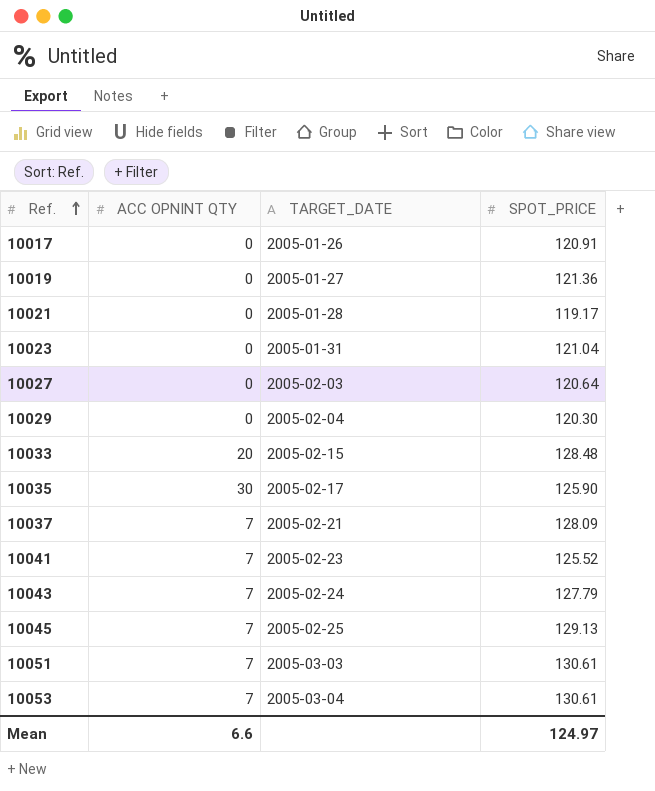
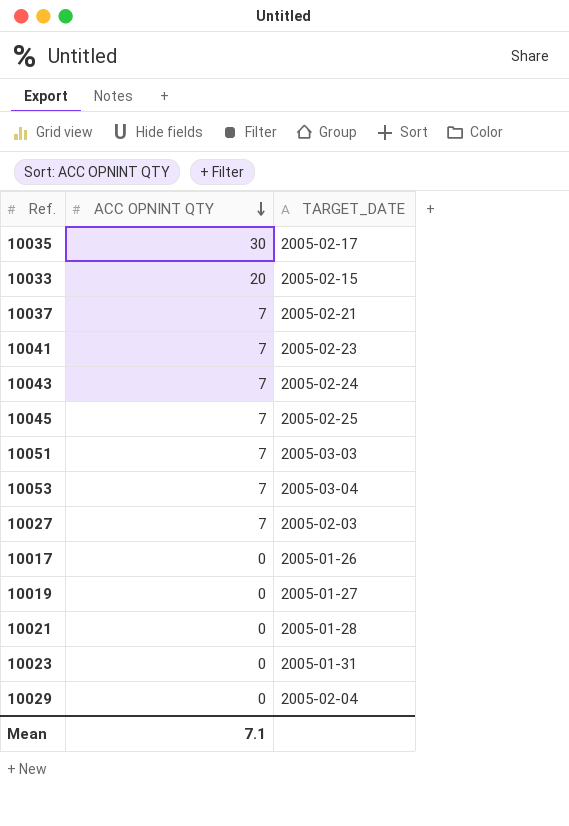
row order: Ref. ascending -> ACC OPNINT QTY descending
column SPOT_PRICE | position: 4 -> none
10027 | ACC OPNINT QTY: 0 -> 7
Mean | ACC OPNINT QTY: 6.6 -> 7.1

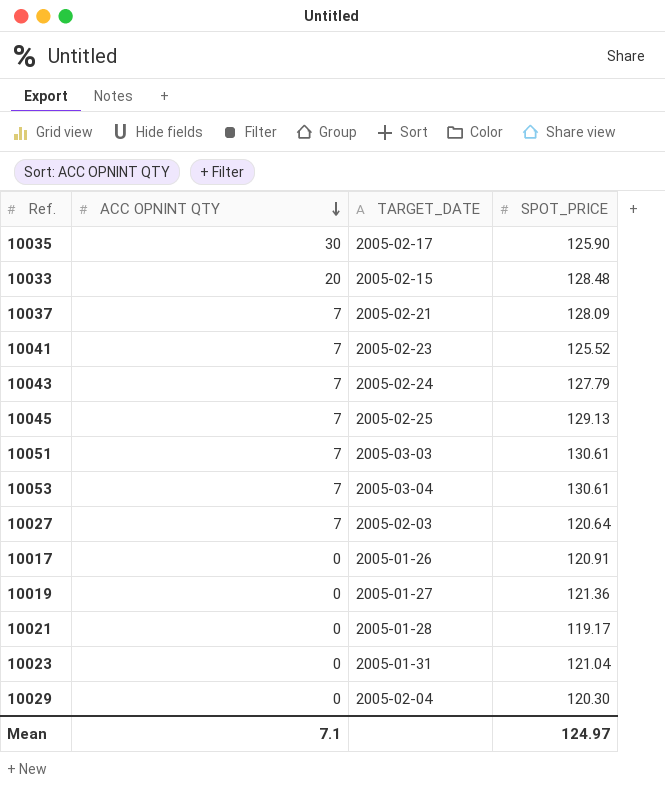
column SPOT_PRICE | position: none -> 4

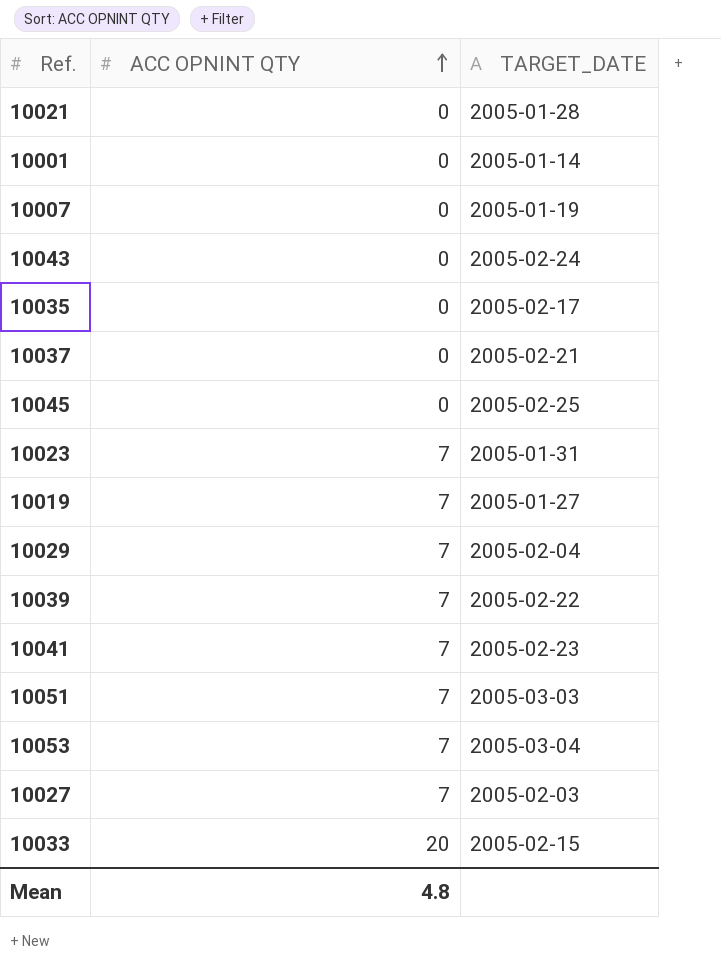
row order: ACC OPNINT QTY descending -> ACC OPNINT QTY ascending
column SPOT_PRICE | position: 4 -> none
row 10017: 0 | 2005-01-26 | 120.91 -> none
row 10001: none -> 0 | 2005-01-14
row 10007: none -> 0 | 2005-01-19
10043 | ACC OPNINT QTY: 7 -> 0
10035 | ACC OPNINT QTY: 30 -> 0
10037 | ACC OPNINT QTY: 7 -> 0
10045 | ACC OPNINT QTY: 7 -> 0
10023 | ACC OPNINT QTY: 0 -> 7
10019 | ACC OPNINT QTY: 0 -> 7
10029 | ACC OPNINT QTY: 0 -> 7
row 10039: none -> 7 | 2005-02-22
Mean | ACC OPNINT QTY: 7.1 -> 4.8

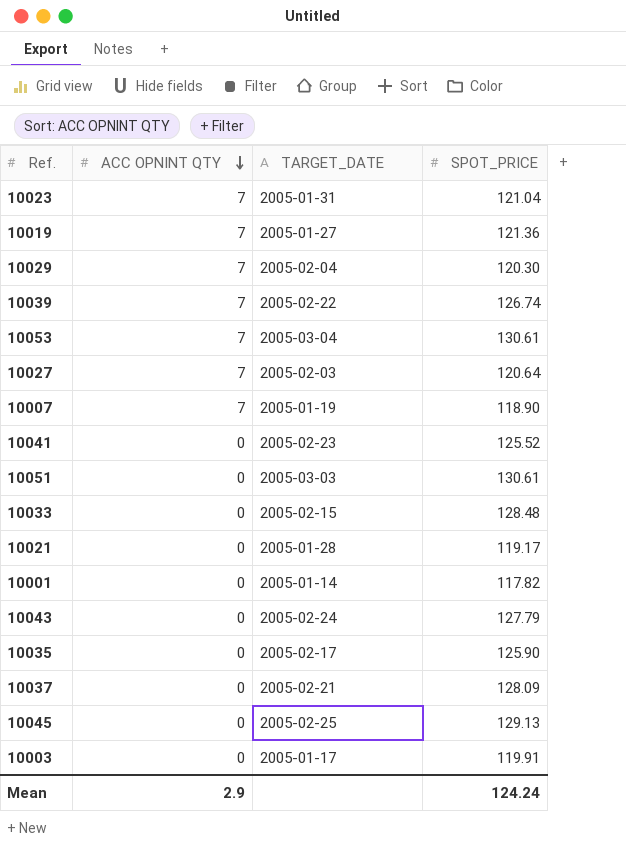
row order: ACC OPNINT QTY ascending -> ACC OPNINT QTY descending
column SPOT_PRICE | position: none -> 4
10007 | ACC OPNINT QTY: 0 -> 7
10041 | ACC OPNINT QTY: 7 -> 0
10051 | ACC OPNINT QTY: 7 -> 0
10033 | ACC OPNINT QTY: 20 -> 0
row 10003: none -> 0 | 2005-01-17 | 119.91
Mean | ACC OPNINT QTY: 4.8 -> 2.9

